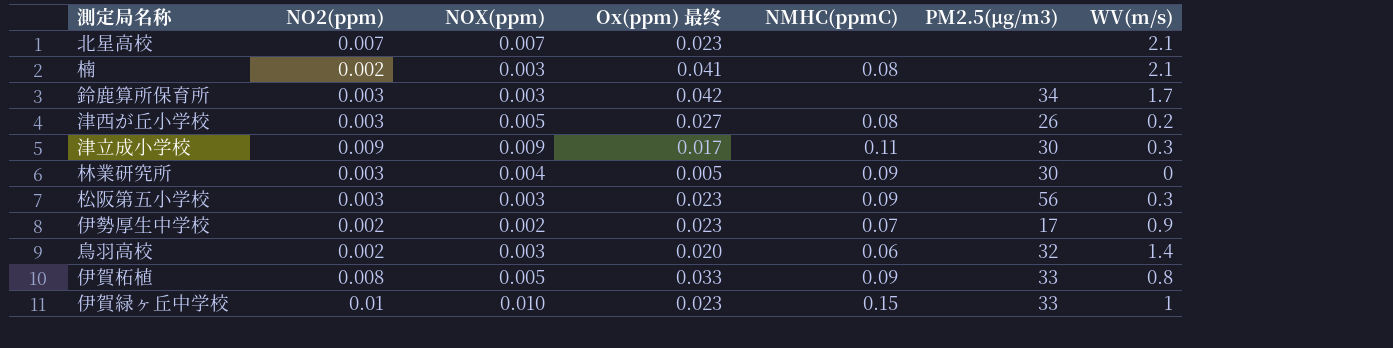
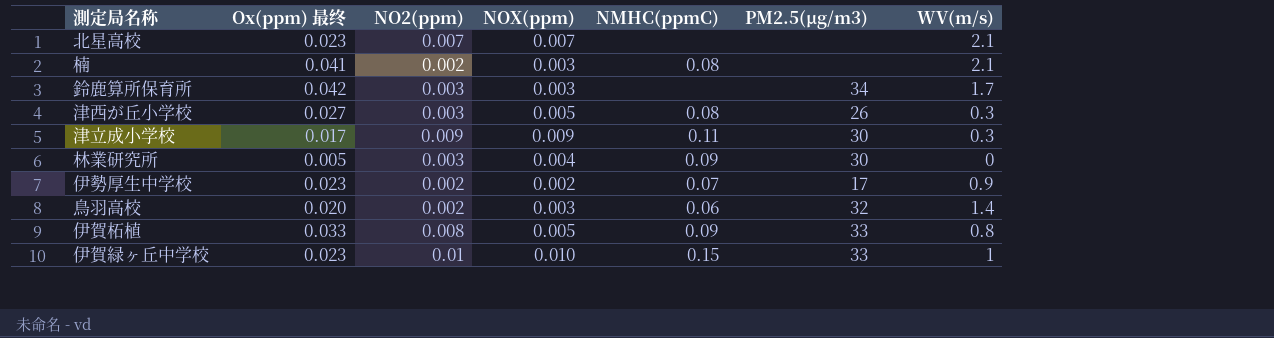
column Ox(ppm) 最终 | position: 4 -> 2
row 松阪第五小学校: 0.003 | 0.003 | 0.023 | 0.09 | 56 | 0.3 -> none
津西が丘小学校 | WV(m/s): 0.2 -> 0.3

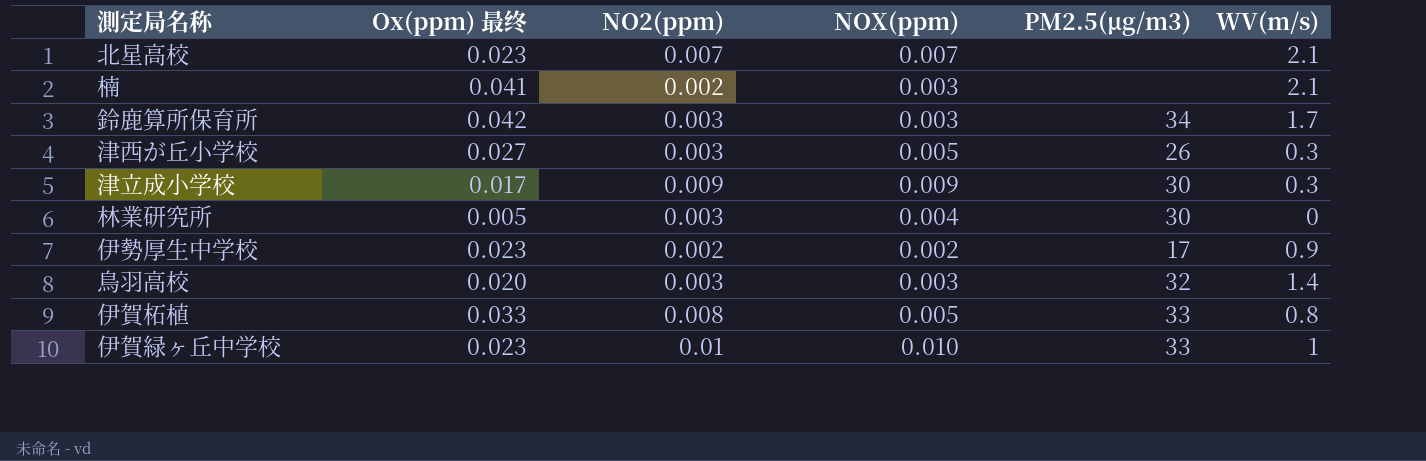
column NMHC(ppmC) | position: 5 -> none
鳥羽高校 | NO2(ppm): 0.002 -> 0.003

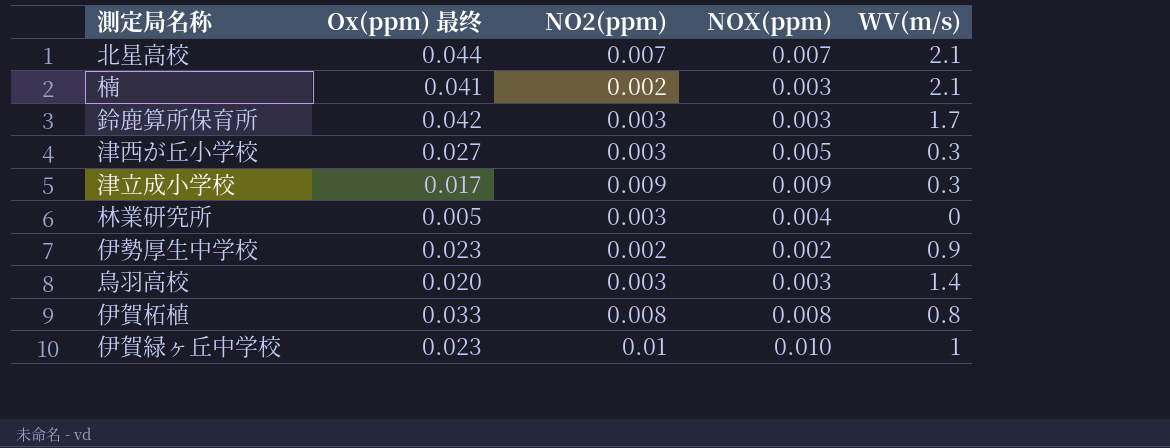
column PM2.5(μg/m3) | position: 5 -> none
北星高校 | Ox(ppm) 最终: 0.023 -> 0.044
伊賀柘植 | NOX(ppm): 0.005 -> 0.008

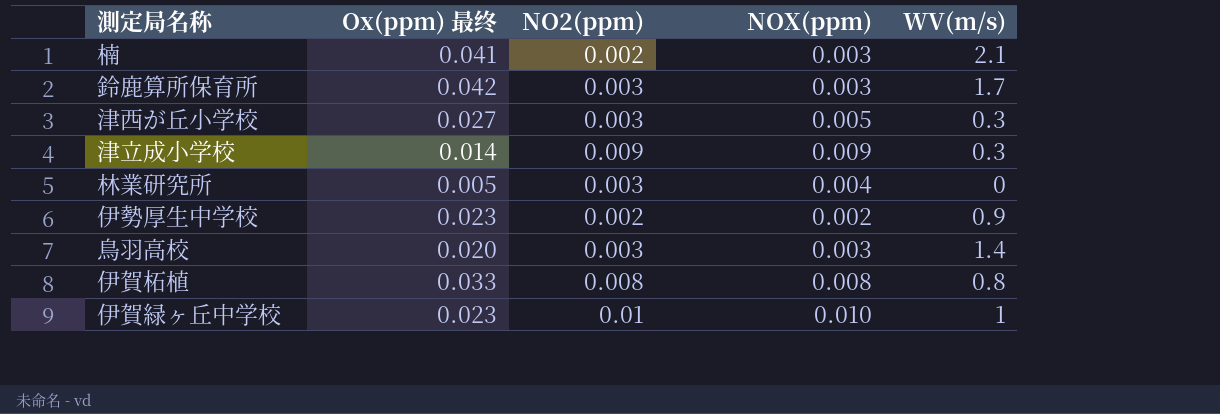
row 北星高校: 0.044 | 0.007 | 0.007 | 2.1 -> none
津立成小学校 | Ox(ppm) 最终: 0.017 -> 0.014

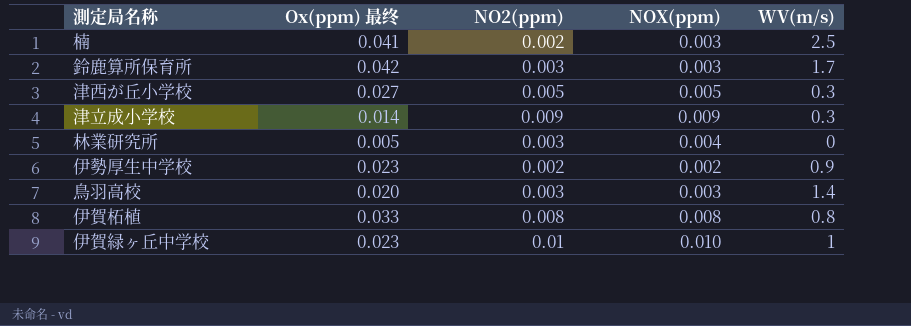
楠 | WV(m/s): 2.1 -> 2.5
津西が丘小学校 | NO2(ppm): 0.003 -> 0.005

